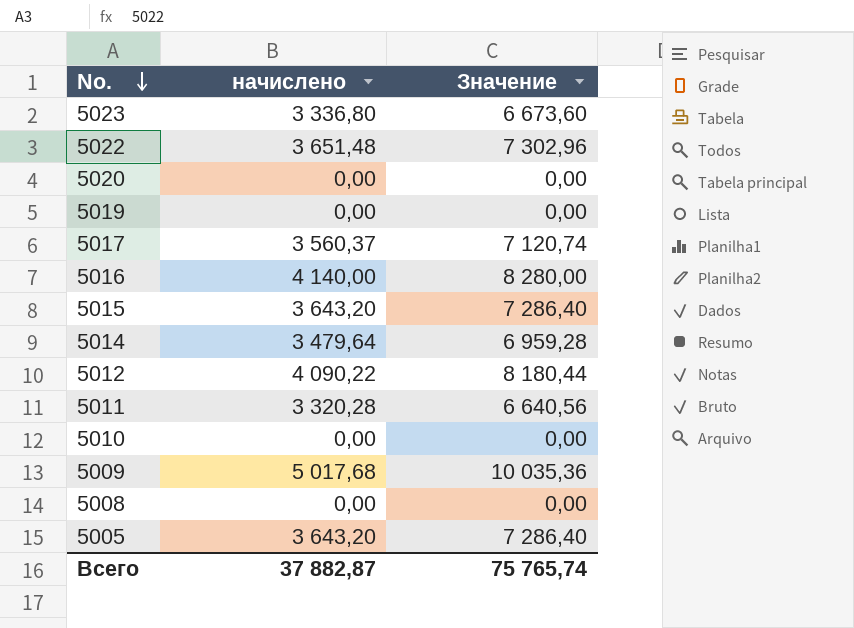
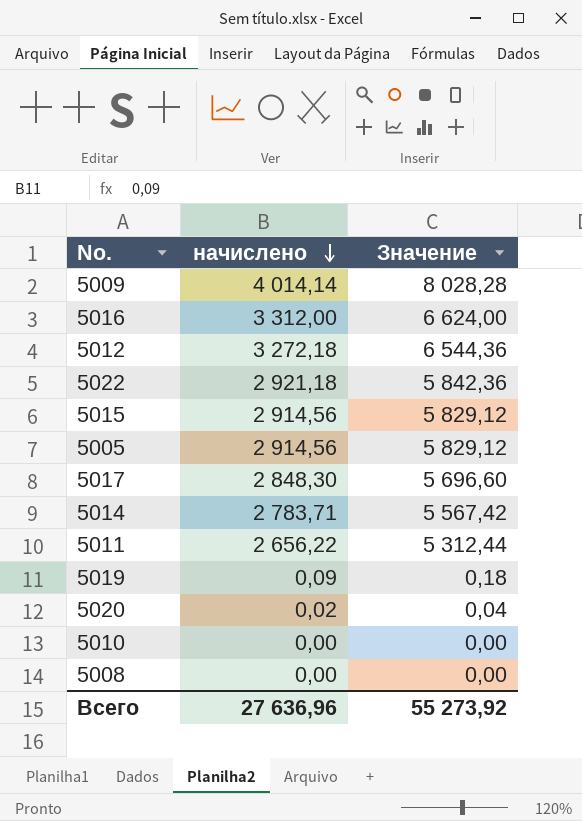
row order: No. descending -> начислено descending
row 5023: 3 336,80 | 6 673,60 -> none
5009 | начислено: 5 017,68 -> 4 014,14
5009 | Значение: 10 035,36 -> 8 028,28
5016 | начислено: 4 140,00 -> 3 312,00
5016 | Значение: 8 280,00 -> 6 624,00
5012 | начислено: 4 090,22 -> 3 272,18
5012 | Значение: 8 180,44 -> 6 544,36
5022 | начислено: 3 651,48 -> 2 921,18
5022 | Значение: 7 302,96 -> 5 842,36
5015 | начислено: 3 643,20 -> 2 914,56
5015 | Значение: 7 286,40 -> 5 829,12
5005 | начислено: 3 643,20 -> 2 914,56
5005 | Значение: 7 286,40 -> 5 829,12
5017 | начислено: 3 560,37 -> 2 848,30
5017 | Значение: 7 120,74 -> 5 696,60
5014 | начислено: 3 479,64 -> 2 783,71
5014 | Значение: 6 959,28 -> 5 567,42
5011 | начислено: 3 320,28 -> 2 656,22
5011 | Значение: 6 640,56 -> 5 312,44
5019 | начислено: 0,00 -> 0,09
5019 | Значение: 0,00 -> 0,18
5020 | начислено: 0,00 -> 0,02
5020 | Значение: 0,00 -> 0,04
Всего | начислено: 37 882,87 -> 27 636,96
Всего | Значение: 75 765,74 -> 55 273,92

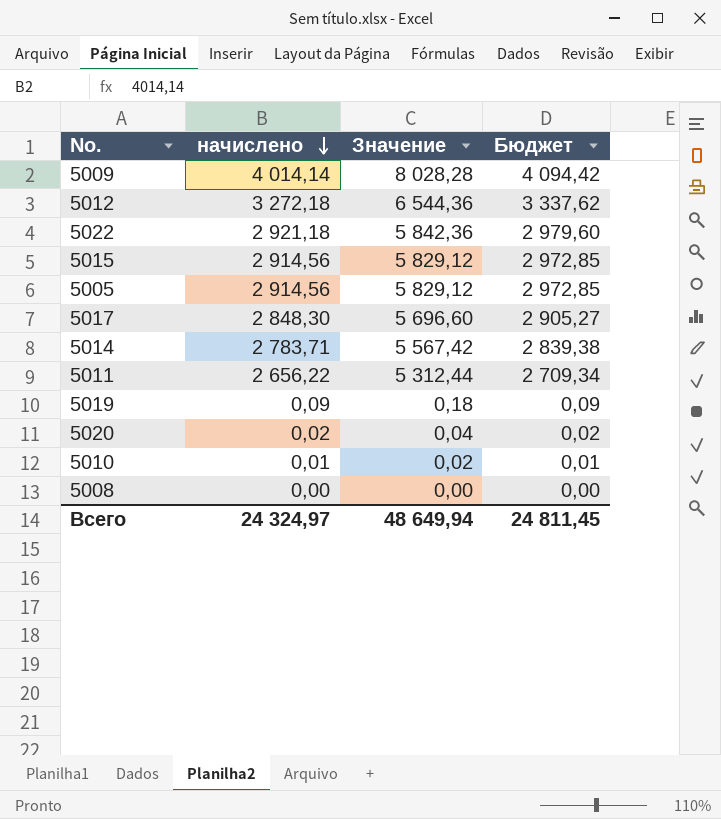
column Бюджет | formula: none -> [начислено] * 1,02
row 5016: 3 312,00 | 6 624,00 -> none
5010 | начислено: 0,00 -> 0,01
5010 | Значение: 0,00 -> 0,02
Всего | начислено: 27 636,96 -> 24 324,97
Всего | Значение: 55 273,92 -> 48 649,94

